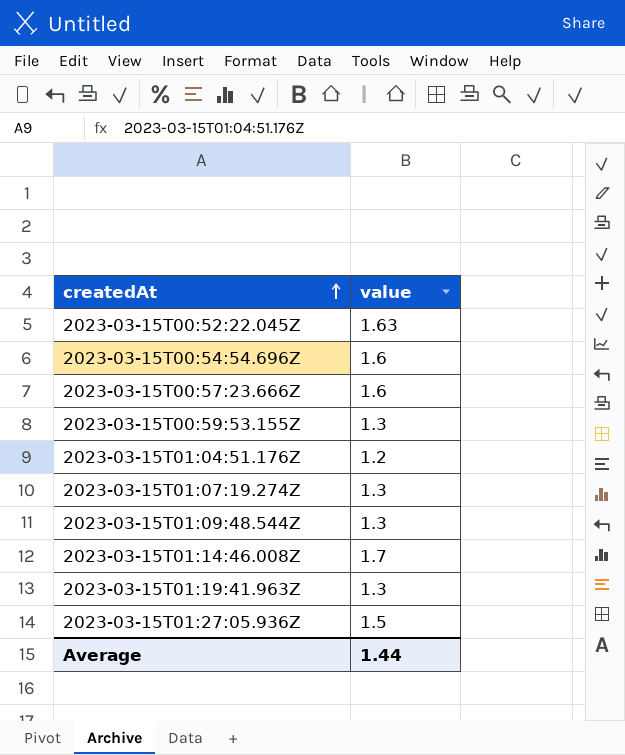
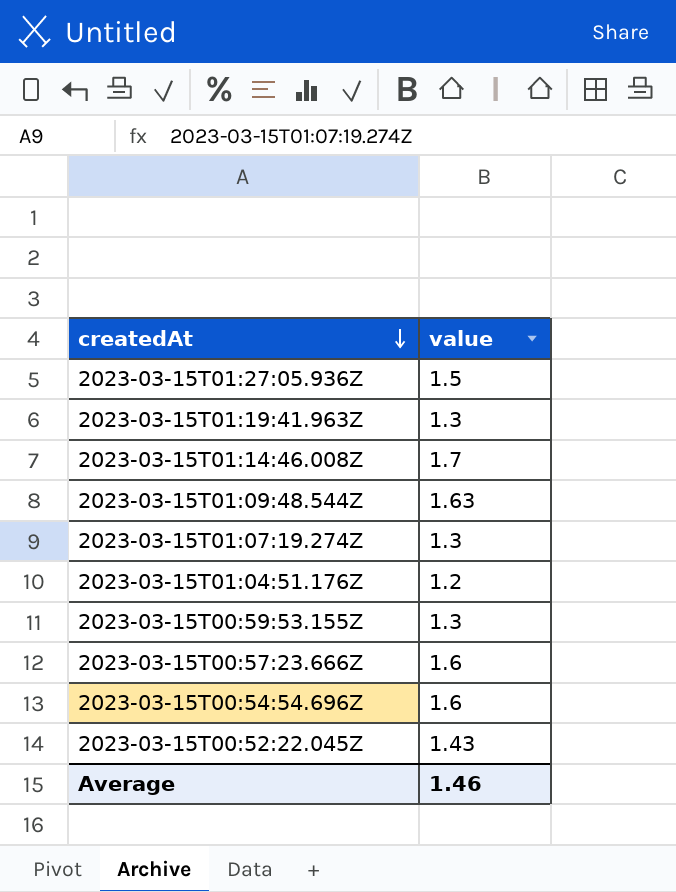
row order: createdAt ascending -> createdAt descending
2023-03-15T01:09:48.544Z | value: 1.3 -> 1.63
2023-03-15T00:52:22.045Z | value: 1.63 -> 1.43
Average | value: 1.44 -> 1.46

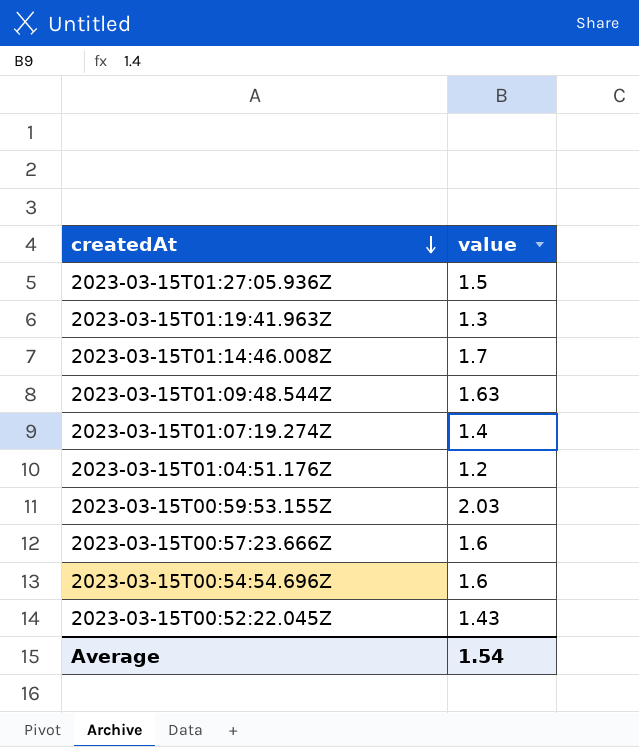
2023-03-15T01:07:19.274Z | value: 1.3 -> 1.4
2023-03-15T00:59:53.155Z | value: 1.3 -> 2.03
Average | value: 1.46 -> 1.54

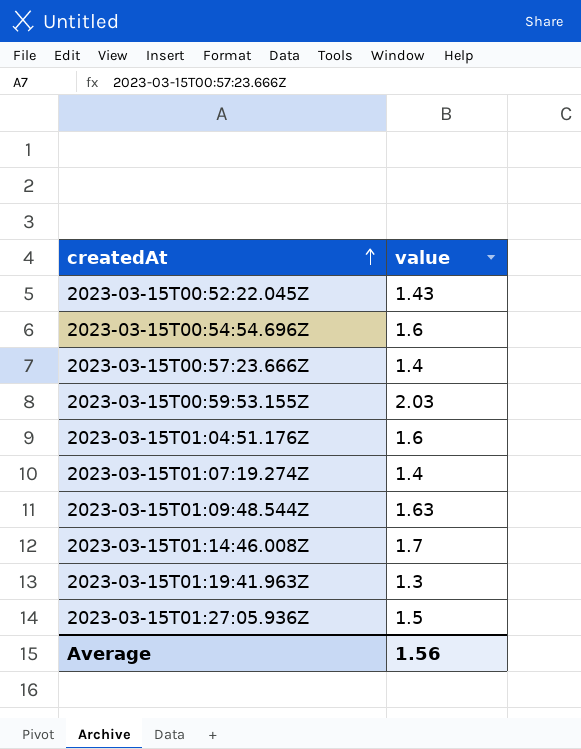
row order: createdAt descending -> createdAt ascending
2023-03-15T00:57:23.666Z | value: 1.6 -> 1.4
2023-03-15T01:04:51.176Z | value: 1.2 -> 1.6
Average | value: 1.54 -> 1.56

